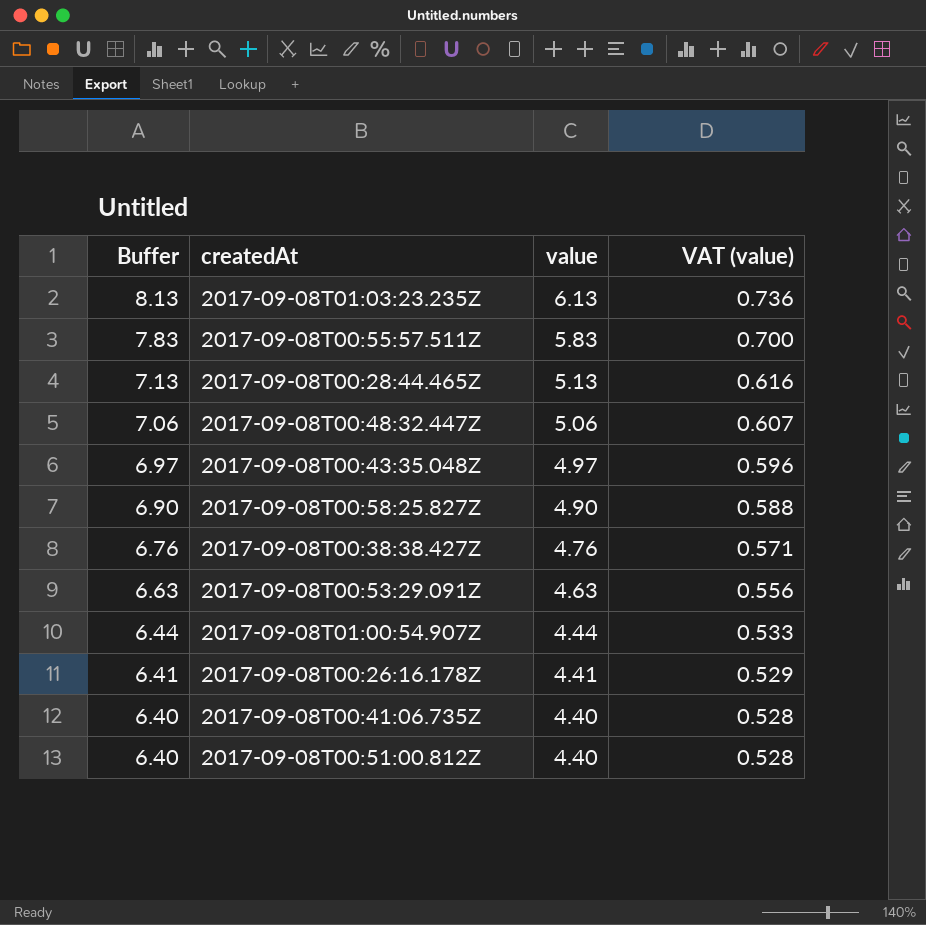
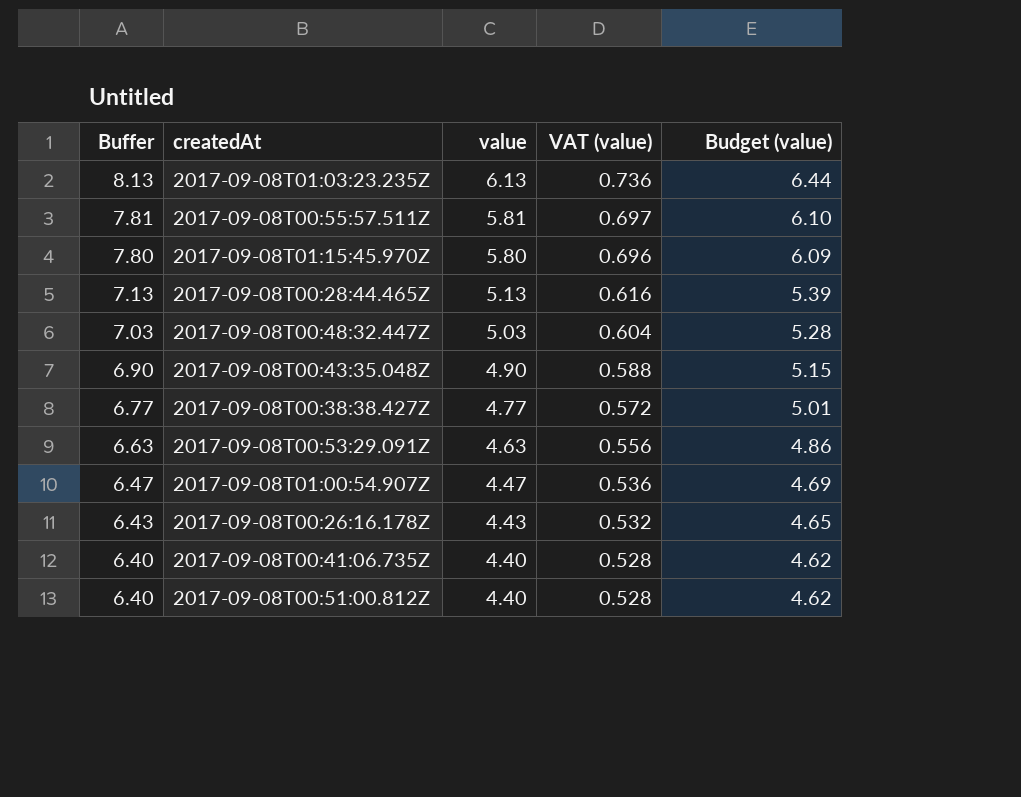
column Budget (value) | formula: none -> [value] * 1.05
row 2017-09-08T00:58:25.827Z: 6.90 | 4.90 | 0.588 -> none
2017-09-08T00:55:57.511Z | Buffer: 7.83 -> 7.81
2017-09-08T00:55:57.511Z | value: 5.83 -> 5.81
2017-09-08T00:55:57.511Z | VAT (value): 0.700 -> 0.697
row 2017-09-08T01:15:45.970Z: none -> 7.80 | 5.80 | 0.696 | 6.09
2017-09-08T00:48:32.447Z | Buffer: 7.06 -> 7.03
2017-09-08T00:48:32.447Z | value: 5.06 -> 5.03
2017-09-08T00:48:32.447Z | VAT (value): 0.607 -> 0.604
2017-09-08T00:43:35.048Z | Buffer: 6.97 -> 6.90
2017-09-08T00:43:35.048Z | value: 4.97 -> 4.90
2017-09-08T00:43:35.048Z | VAT (value): 0.596 -> 0.588
2017-09-08T00:38:38.427Z | Buffer: 6.76 -> 6.77
2017-09-08T00:38:38.427Z | value: 4.76 -> 4.77
2017-09-08T00:38:38.427Z | VAT (value): 0.571 -> 0.572
2017-09-08T01:00:54.907Z | Buffer: 6.44 -> 6.47
2017-09-08T01:00:54.907Z | value: 4.44 -> 4.47
2017-09-08T01:00:54.907Z | VAT (value): 0.533 -> 0.536
2017-09-08T00:26:16.178Z | Buffer: 6.41 -> 6.43
2017-09-08T00:26:16.178Z | value: 4.41 -> 4.43
2017-09-08T00:26:16.178Z | VAT (value): 0.529 -> 0.532

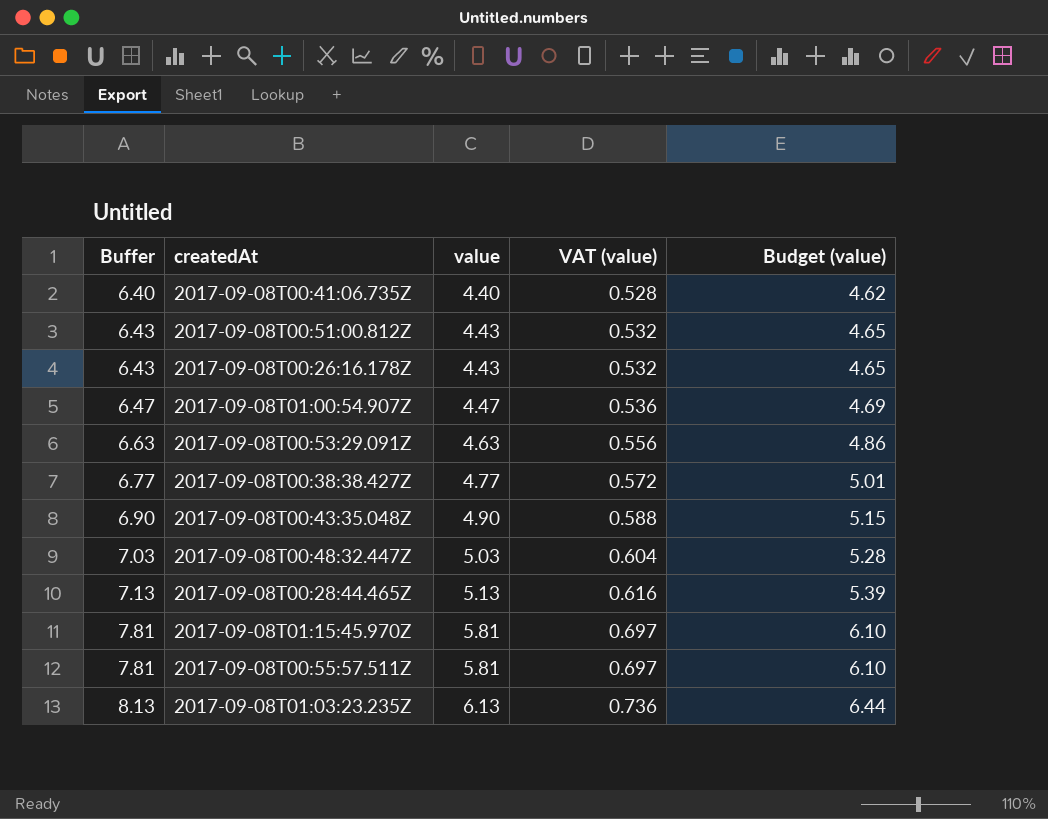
row order: Buffer descending -> Buffer ascending
2017-09-08T00:51:00.812Z | Buffer: 6.40 -> 6.43
2017-09-08T00:51:00.812Z | value: 4.40 -> 4.43
2017-09-08T00:51:00.812Z | VAT (value): 0.528 -> 0.532
2017-09-08T00:51:00.812Z | Budget (value): 4.62 -> 4.65
2017-09-08T01:15:45.970Z | Buffer: 7.80 -> 7.81
2017-09-08T01:15:45.970Z | value: 5.80 -> 5.81
2017-09-08T01:15:45.970Z | VAT (value): 0.696 -> 0.697
2017-09-08T01:15:45.970Z | Budget (value): 6.09 -> 6.10

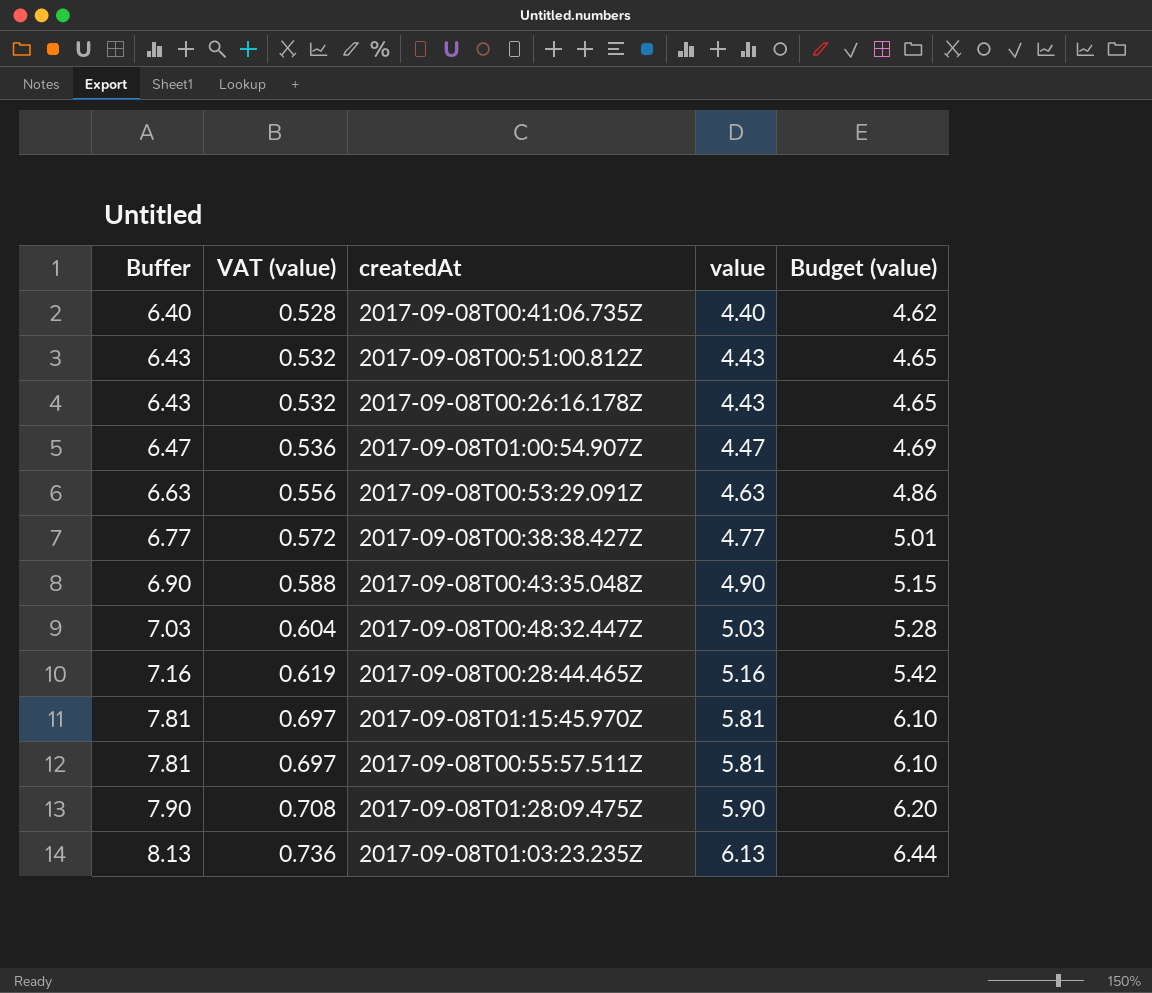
column VAT (value) | position: 4 -> 2
2017-09-08T00:28:44.465Z | Buffer: 7.13 -> 7.16
2017-09-08T00:28:44.465Z | VAT (value): 0.616 -> 0.619
2017-09-08T00:28:44.465Z | value: 5.13 -> 5.16
2017-09-08T00:28:44.465Z | Budget (value): 5.39 -> 5.42
row 2017-09-08T01:28:09.475Z: none -> 7.90 | 0.708 | 5.90 | 6.20

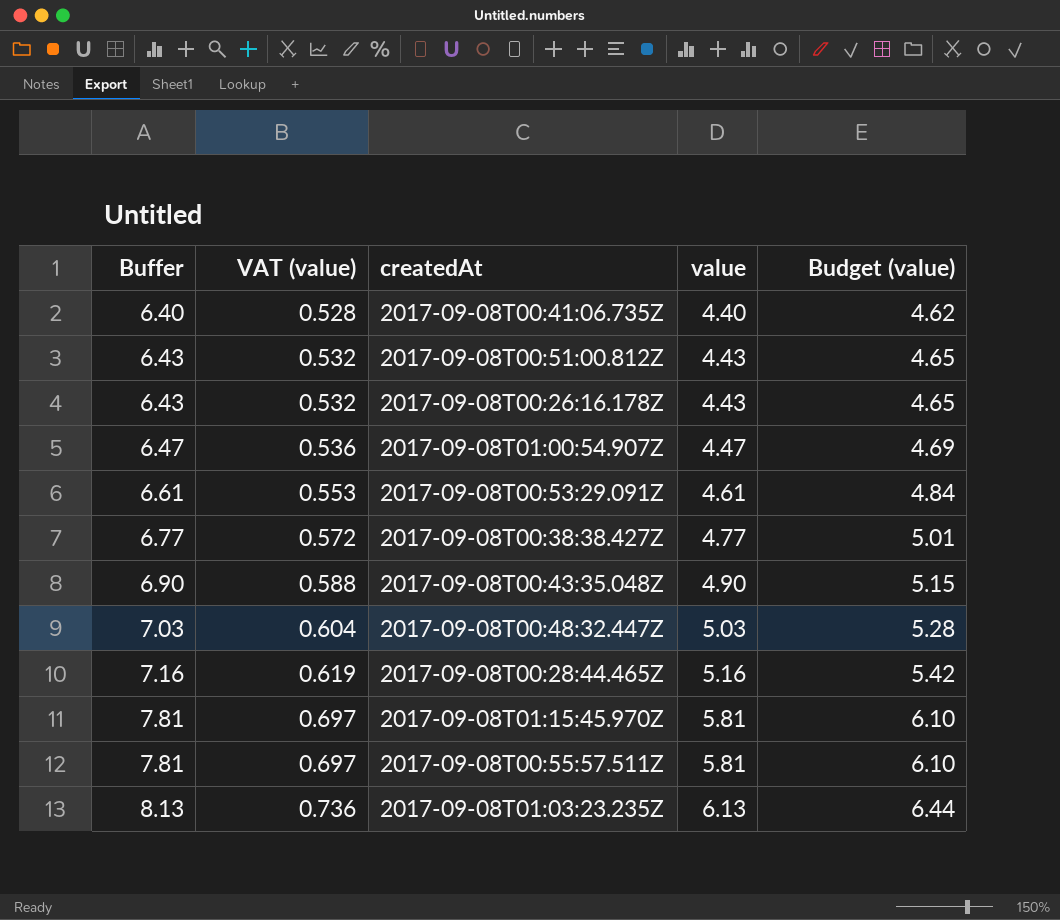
row 2017-09-08T01:28:09.475Z: 7.90 | 0.708 | 5.90 | 6.20 -> none
2017-09-08T00:53:29.091Z | Buffer: 6.63 -> 6.61
2017-09-08T00:53:29.091Z | VAT (value): 0.556 -> 0.553
2017-09-08T00:53:29.091Z | value: 4.63 -> 4.61
2017-09-08T00:53:29.091Z | Budget (value): 4.86 -> 4.84

